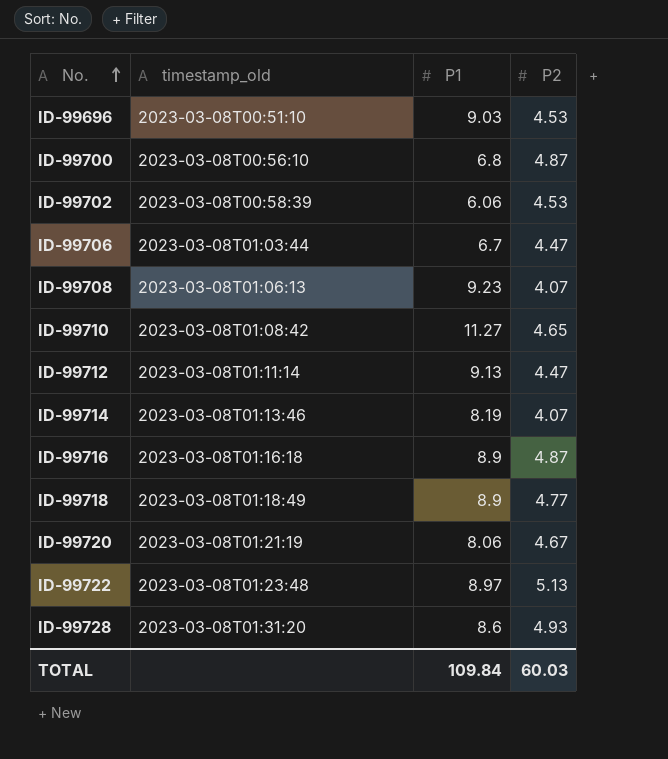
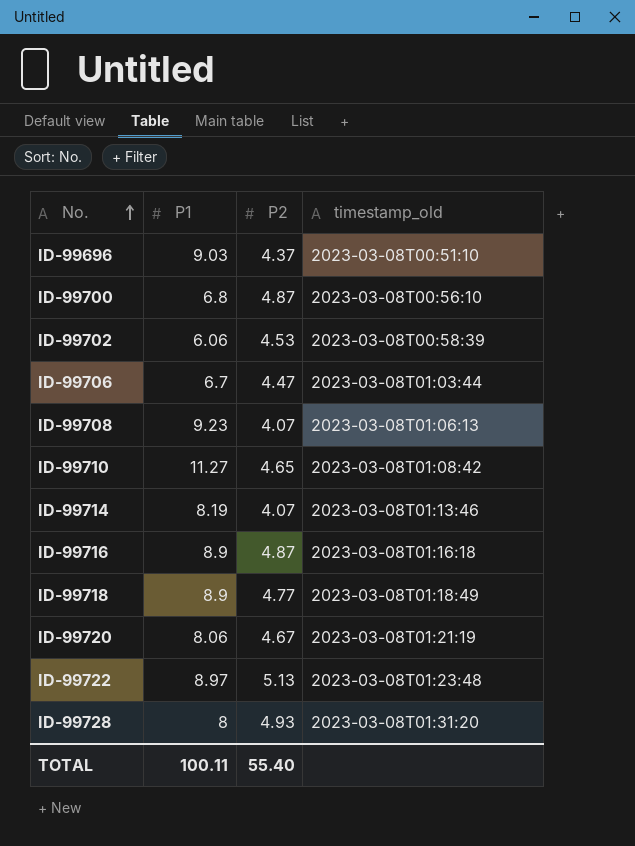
column timestamp_old | position: 2 -> 4
row ID-99712: 2023-03-08T01:11:14 | 9.13 | 4.47 -> none
ID-99696 | P2: 4.53 -> 4.37
ID-99728 | P1: 8.6 -> 8
TOTAL | P1: 109.84 -> 100.11
TOTAL | P2: 60.03 -> 55.40

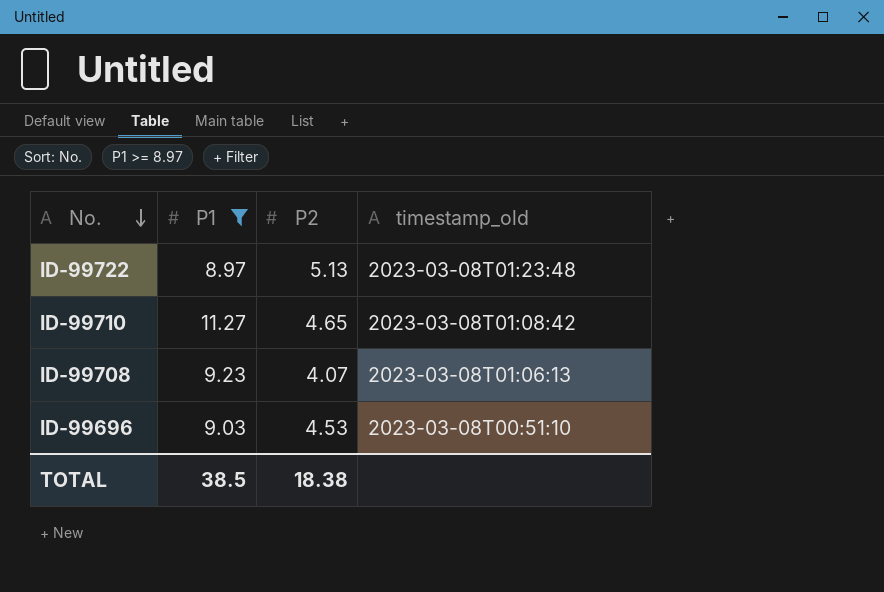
filter: none -> P1 >= 8.97
row order: No. ascending -> No. descending
ID-99696 | P2: 4.37 -> 4.53
TOTAL | P1: 100.11 -> 38.5
TOTAL | P2: 55.40 -> 18.38

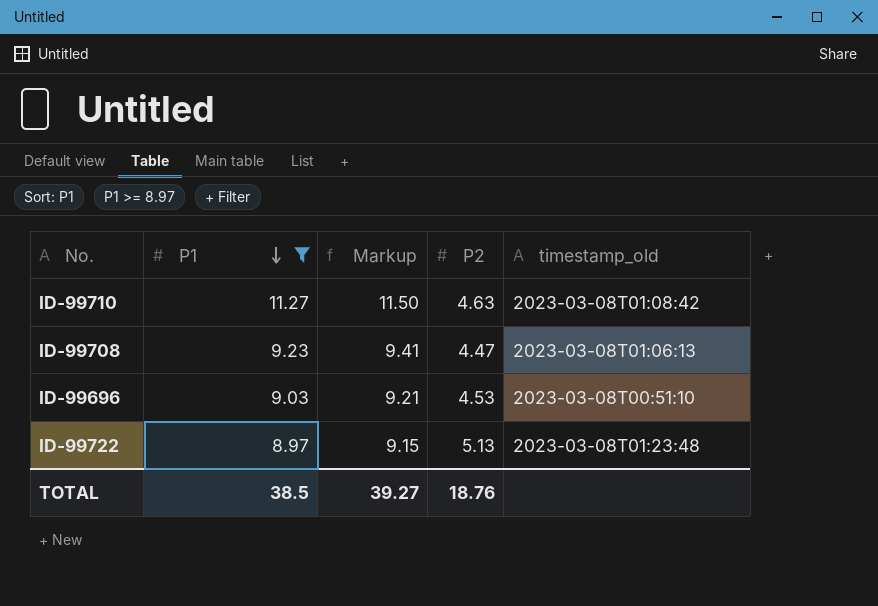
row order: No. descending -> P1 descending
column Markup | formula: none -> [P1] * 1.02
ID-99710 | P2: 4.65 -> 4.63
ID-99708 | P2: 4.07 -> 4.47
TOTAL | P2: 18.38 -> 18.76

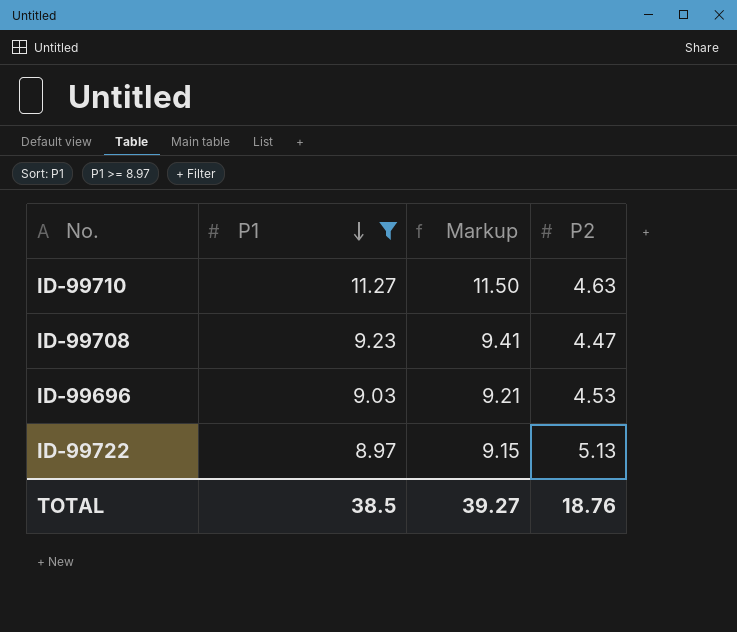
column timestamp_old | position: 5 -> none

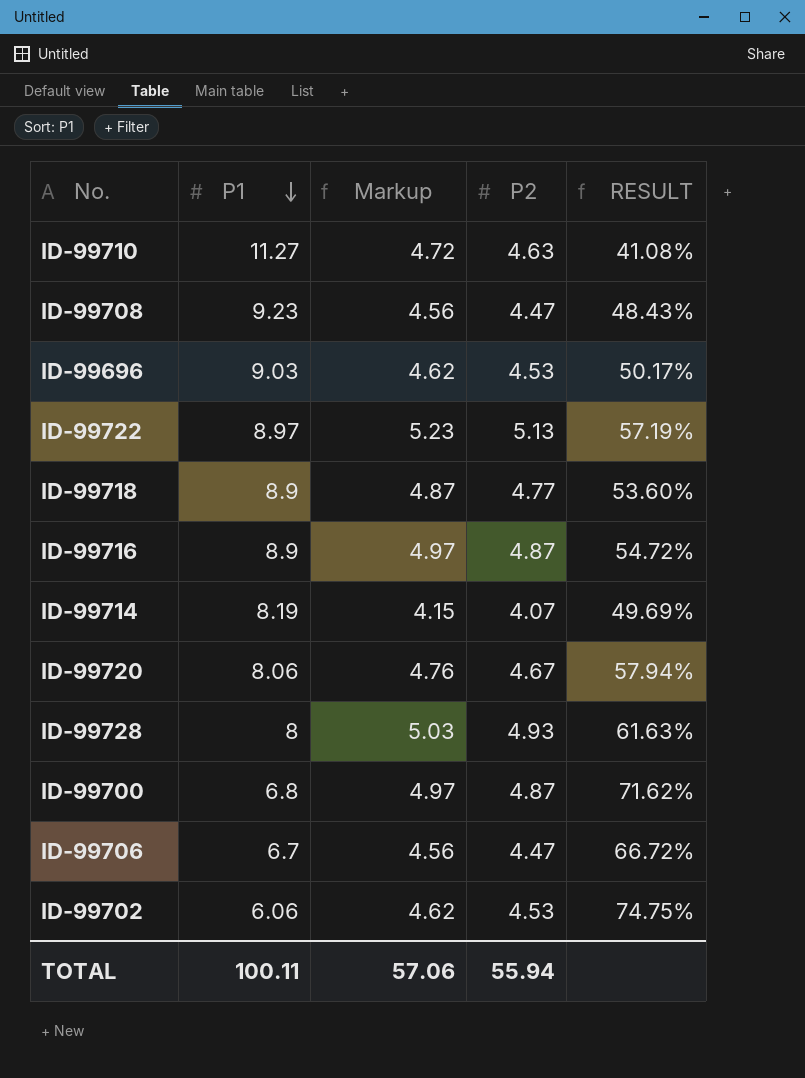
filter: P1 >= 8.97 -> none
column Markup | formula: [P1] * 1.02 -> [P2] * 1.02
column RESULT | formula: none -> [P2] / [P1]
TOTAL | P1: 38.5 -> 100.11
TOTAL | Markup: 39.27 -> 57.06
TOTAL | P2: 18.76 -> 55.94

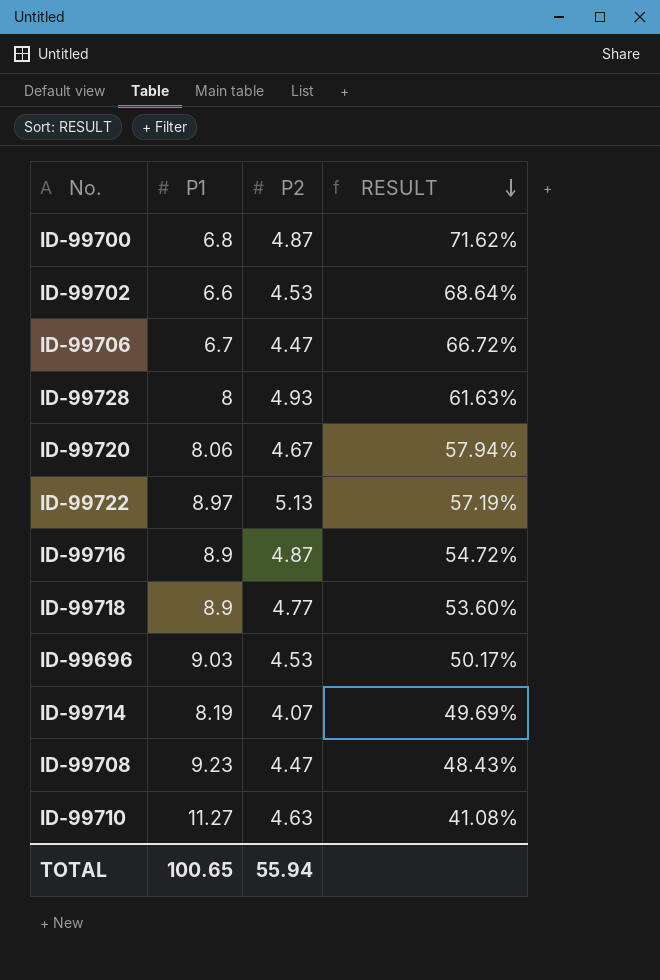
row order: P1 descending -> RESULT descending
column Markup | formula: [P2] * 1.02 -> none
ID-99702 | P1: 6.06 -> 6.6
ID-99702 | RESULT: 74.75% -> 68.64%
TOTAL | P1: 100.11 -> 100.65

